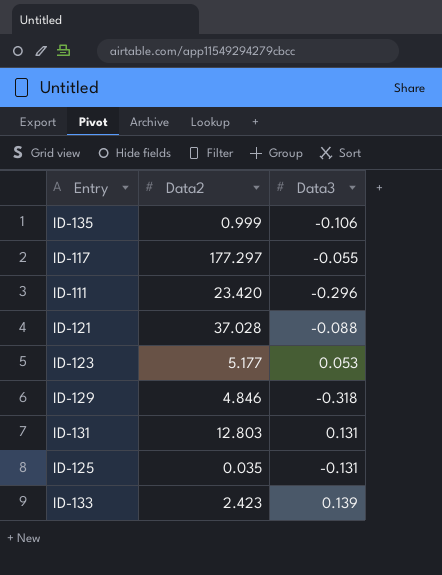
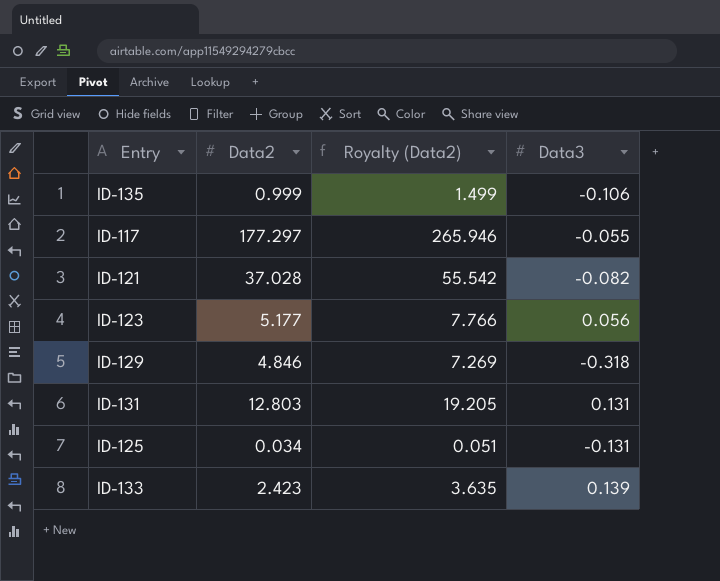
column Royalty (Data2) | formula: none -> [Data2] * 1.5
row ID-111: 23.420 | -0.296 -> none
ID-121 | Data3: -0.088 -> -0.082
ID-123 | Data3: 0.053 -> 0.056
ID-125 | Data2: 0.035 -> 0.034

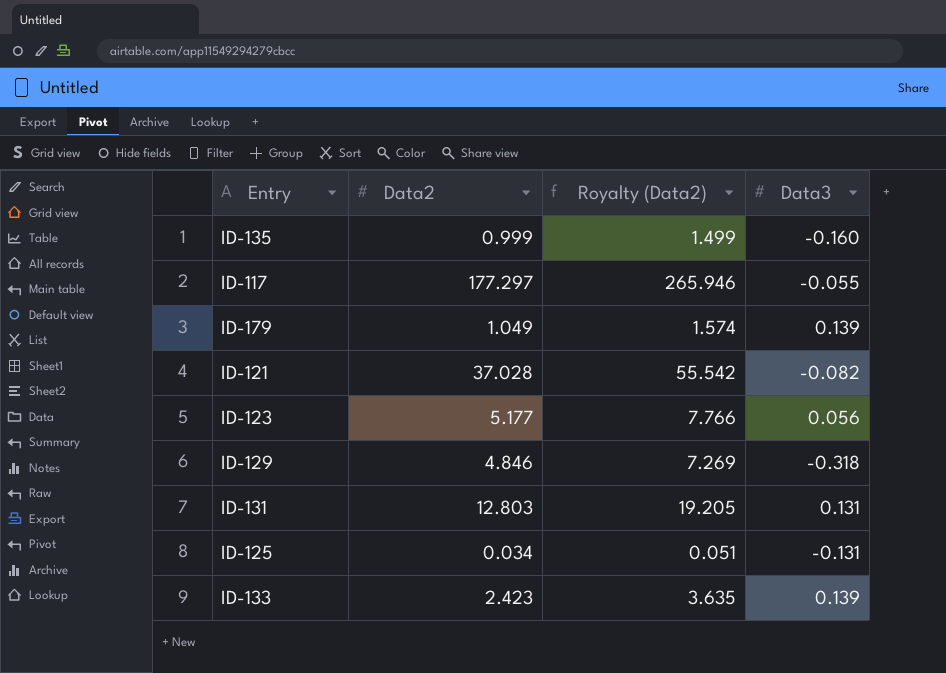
ID-135 | Data3: -0.106 -> -0.160
row ID-179: none -> 1.049 | 1.574 | 0.139

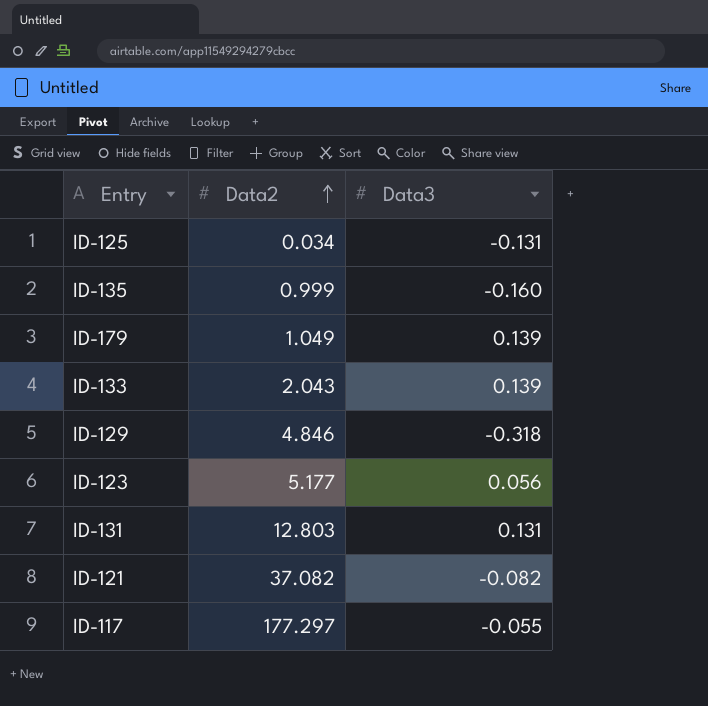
row order: none -> Data2 ascending
column Royalty (Data2) | formula: [Data2] * 1.5 -> none
ID-133 | Data2: 2.423 -> 2.043
ID-121 | Data2: 37.028 -> 37.082

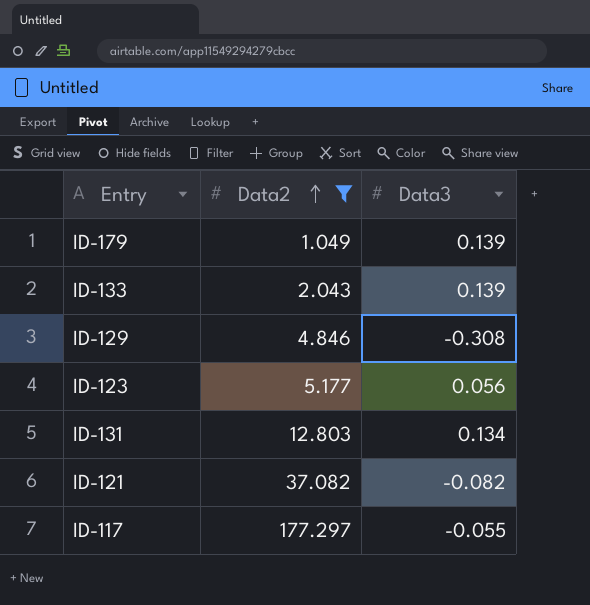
filter: none -> Data2 >= 1.049
ID-129 | Data3: -0.318 -> -0.308
ID-131 | Data3: 0.131 -> 0.134

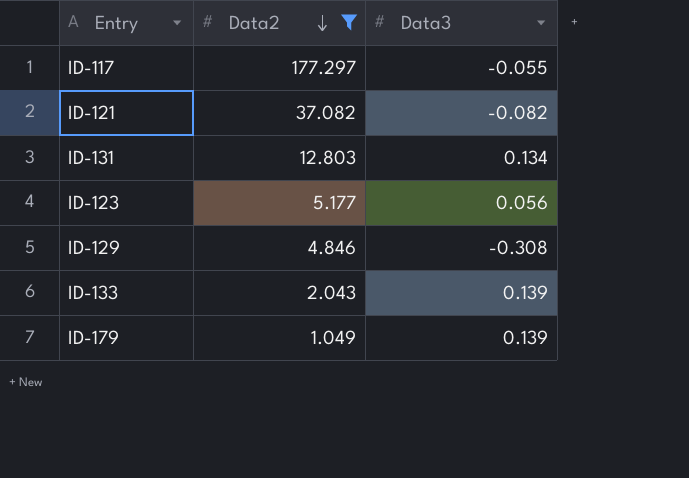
row order: Data2 ascending -> Data2 descending

